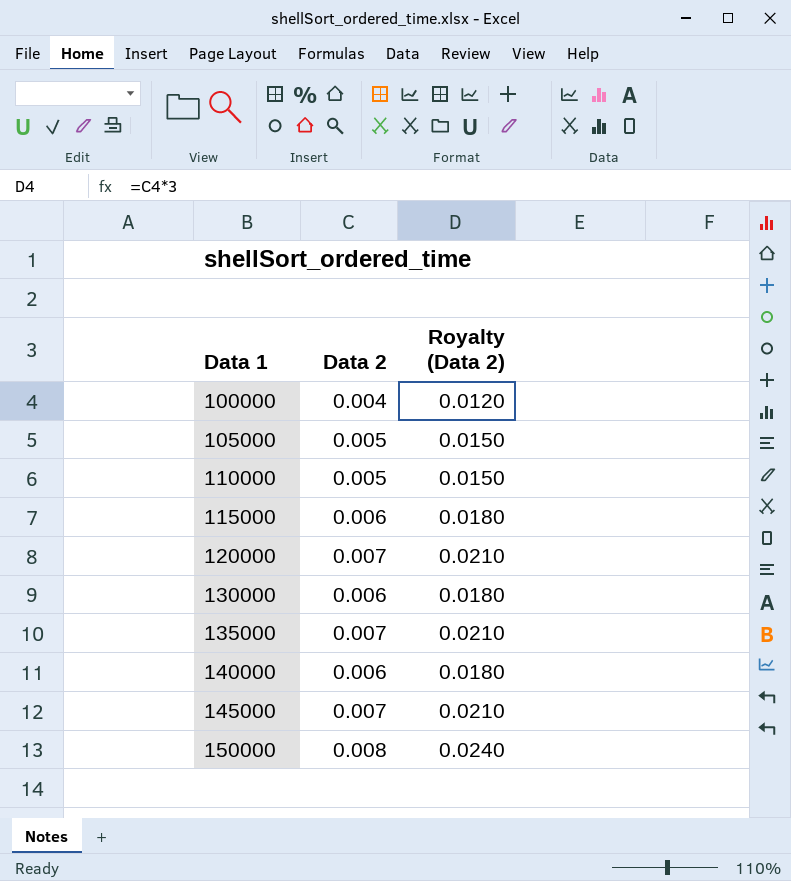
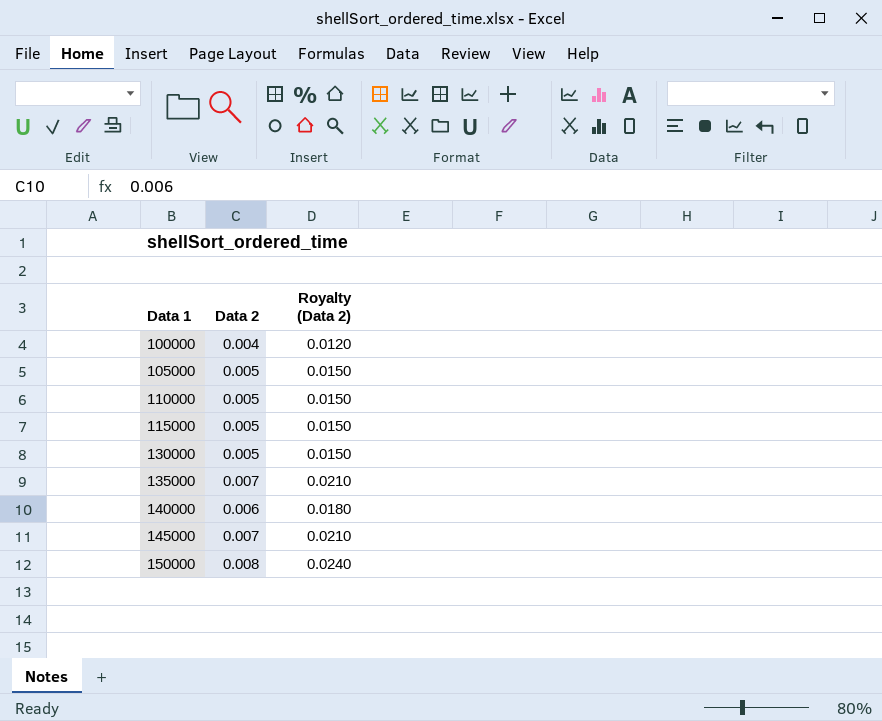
row 120000: 0.007 | 0.0210 -> none
115000 | Data 2: 0.006 -> 0.005
115000 | Royalty (Data 2): 0.0180 -> 0.0150
130000 | Data 2: 0.006 -> 0.005
130000 | Royalty (Data 2): 0.0180 -> 0.0150

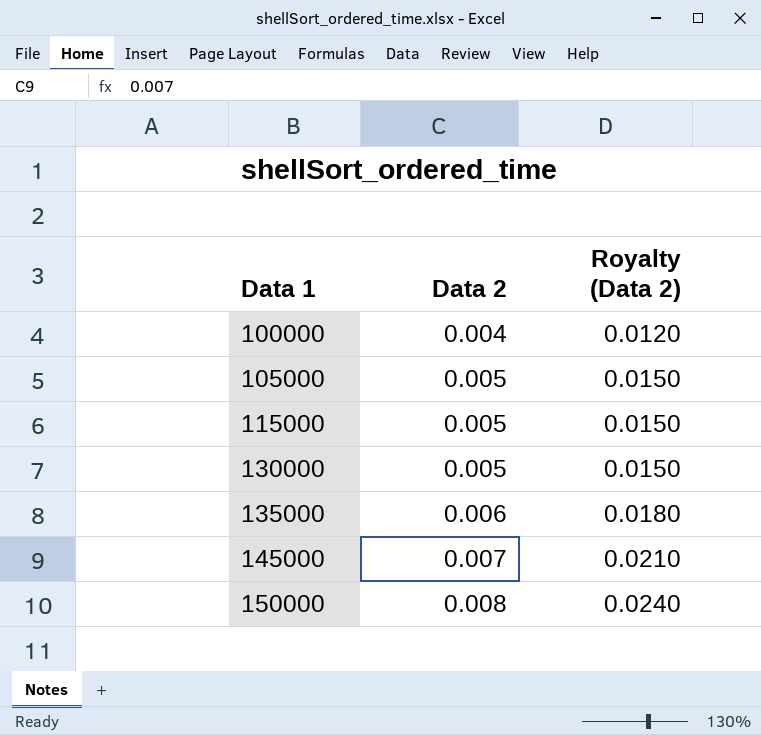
row 110000: 0.005 | 0.0150 -> none
row 140000: 0.006 | 0.0180 -> none
135000 | Data 2: 0.007 -> 0.006
135000 | Royalty (Data 2): 0.0210 -> 0.0180

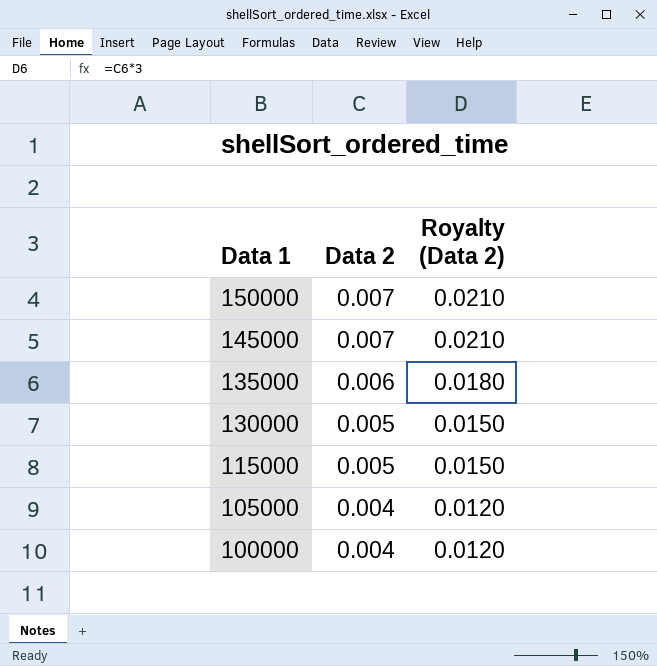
row order: Data 1 ascending -> Data 1 descending
150000 | Data 2: 0.008 -> 0.007
150000 | Royalty (Data 2): 0.0240 -> 0.0210
105000 | Data 2: 0.005 -> 0.004
105000 | Royalty (Data 2): 0.0150 -> 0.0120

